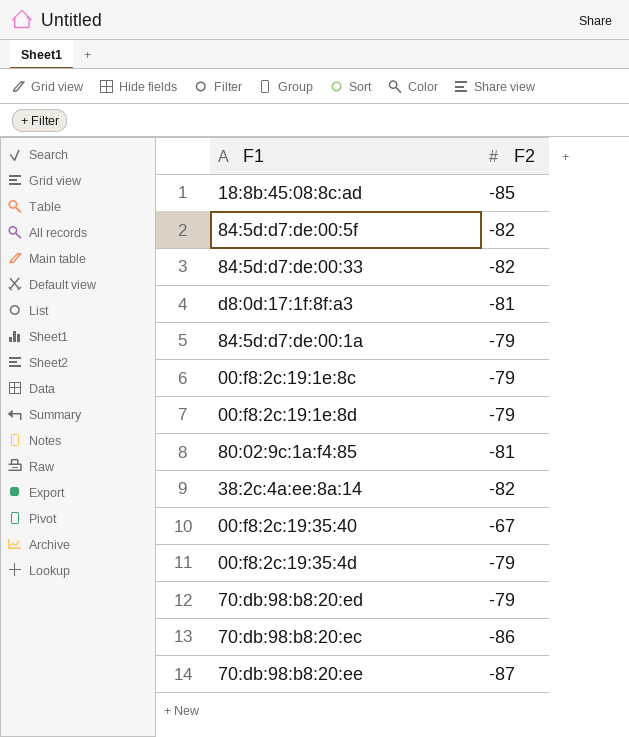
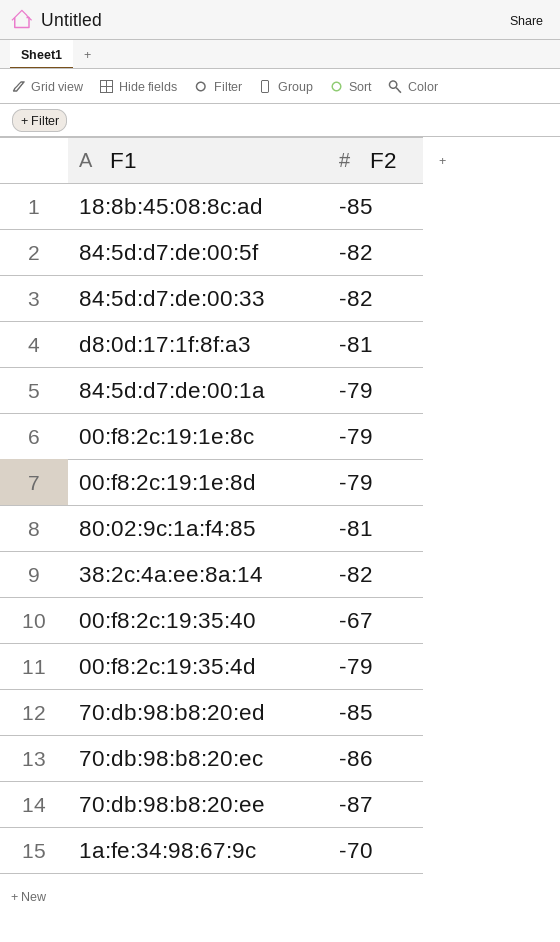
70:db:98:b8:20:ed | F2: -79 -> -85
row 1a:fe:34:98:67:9c: none -> -70

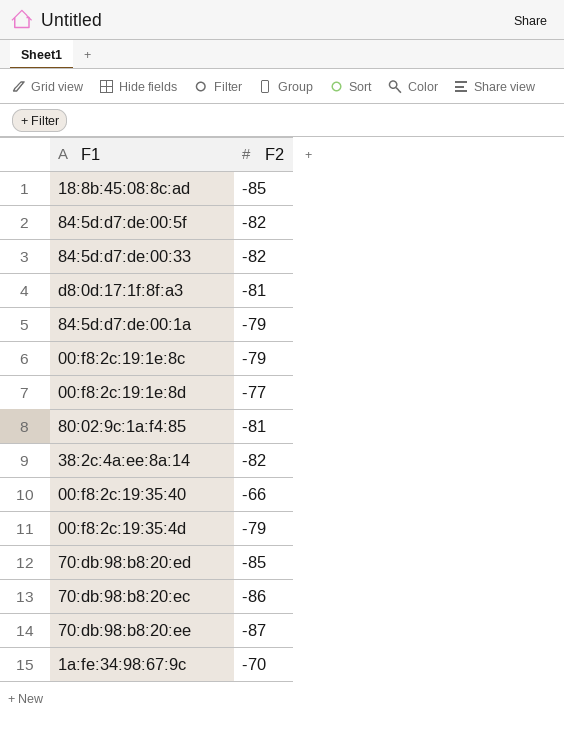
00:f8:2c:19:1e:8d | F2: -79 -> -77
00:f8:2c:19:35:40 | F2: -67 -> -66

